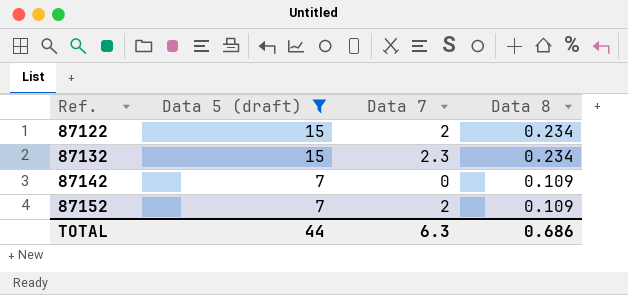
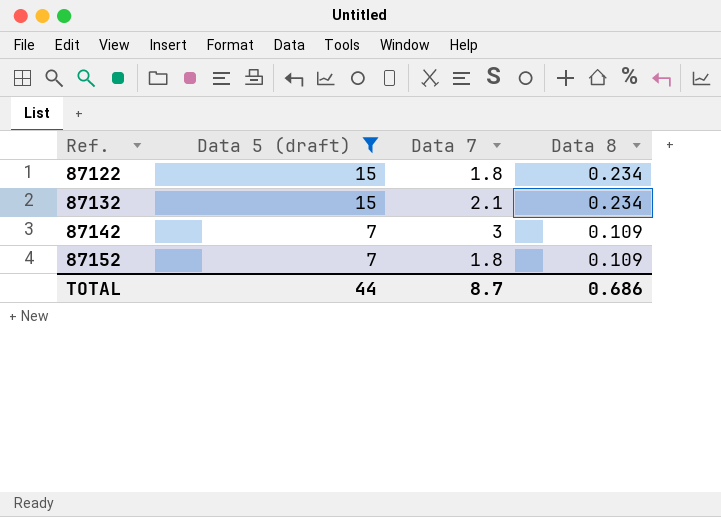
87122 | Data 7: 2 -> 1.8
87132 | Data 7: 2.3 -> 2.1
87142 | Data 7: 0 -> 3
87152 | Data 7: 2 -> 1.8
TOTAL | Data 7: 6.3 -> 8.7

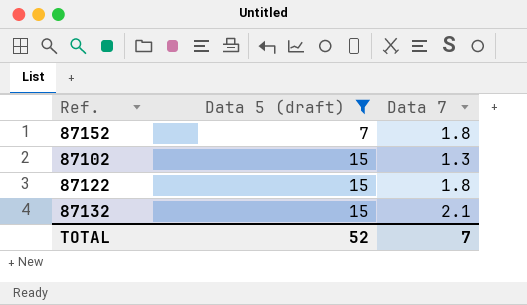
row order: Ref. ascending -> Data 5 (draft) ascending
column Data 8 | position: 4 -> none
row 87142: 7 | 3 | 0.109 -> none
row 87102: none -> 15 | 1.3
TOTAL | Data 5 (draft): 44 -> 52
TOTAL | Data 7: 8.7 -> 7

